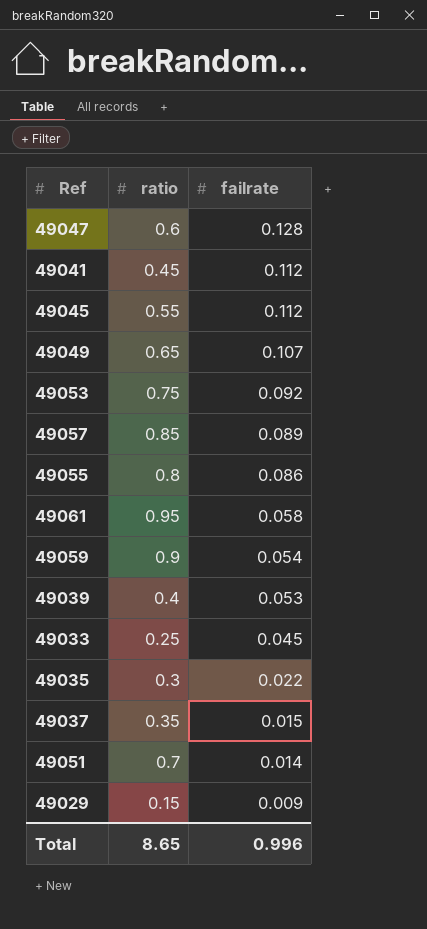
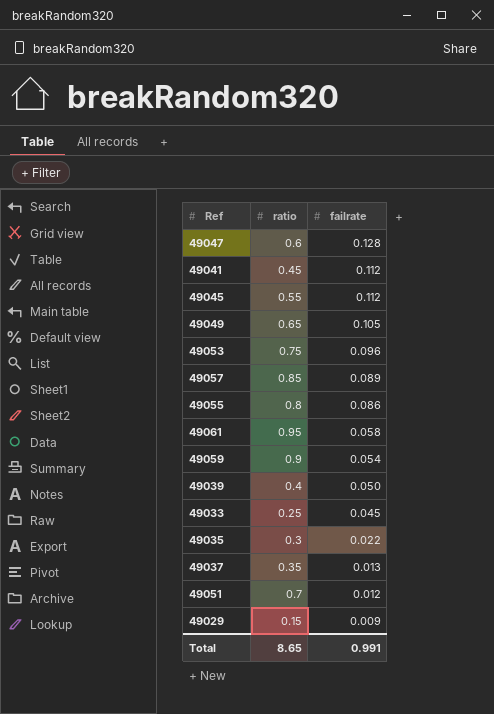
49049 | failrate: 0.107 -> 0.105
49053 | failrate: 0.092 -> 0.096
49039 | failrate: 0.053 -> 0.050
49037 | failrate: 0.015 -> 0.013
49051 | failrate: 0.014 -> 0.012
Total | failrate: 0.996 -> 0.991

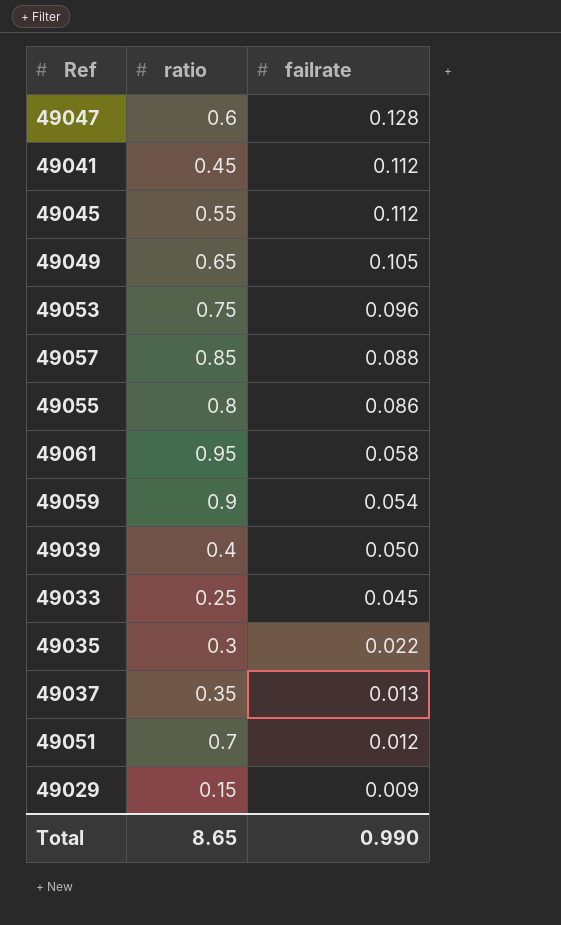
49057 | failrate: 0.089 -> 0.088
Total | failrate: 0.991 -> 0.990

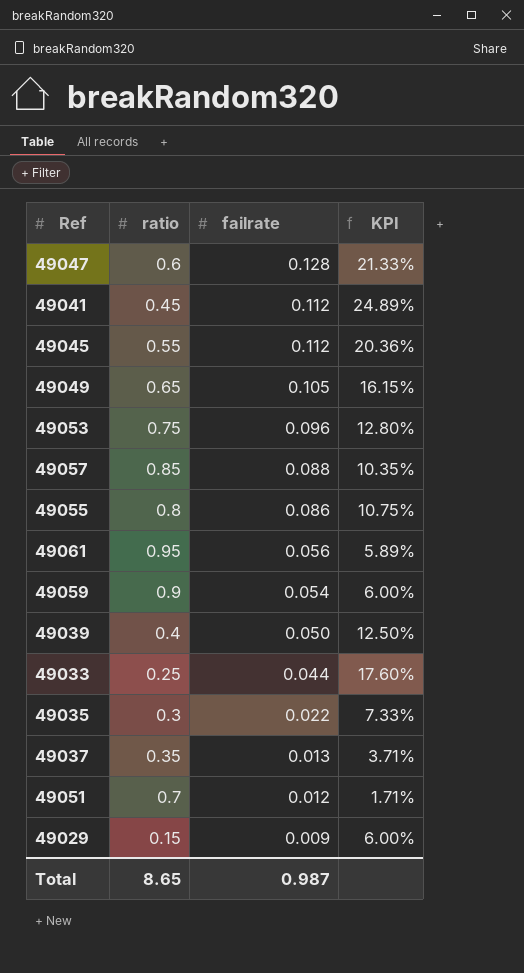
column KPI | formula: none -> [failrate] / [ratio]
49061 | failrate: 0.058 -> 0.056
49033 | failrate: 0.045 -> 0.044
Total | failrate: 0.990 -> 0.987

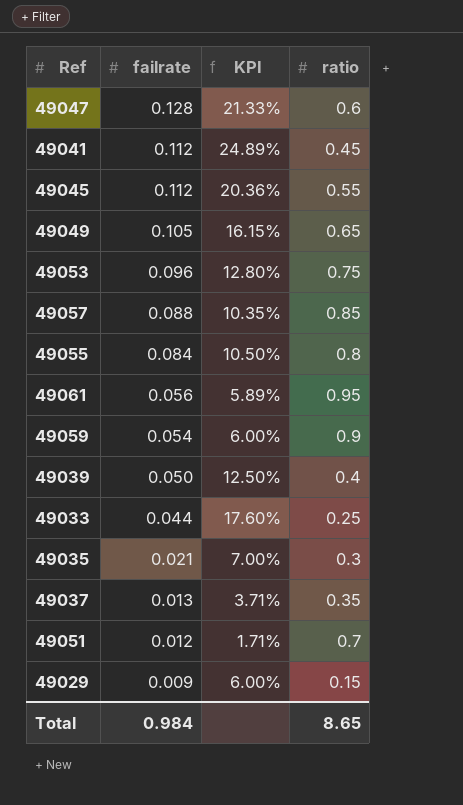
column ratio | position: 2 -> 4
49055 | failrate: 0.086 -> 0.084
49055 | KPI: 10.75% -> 10.50%
49035 | failrate: 0.022 -> 0.021
49035 | KPI: 7.33% -> 7.00%
Total | failrate: 0.987 -> 0.984

